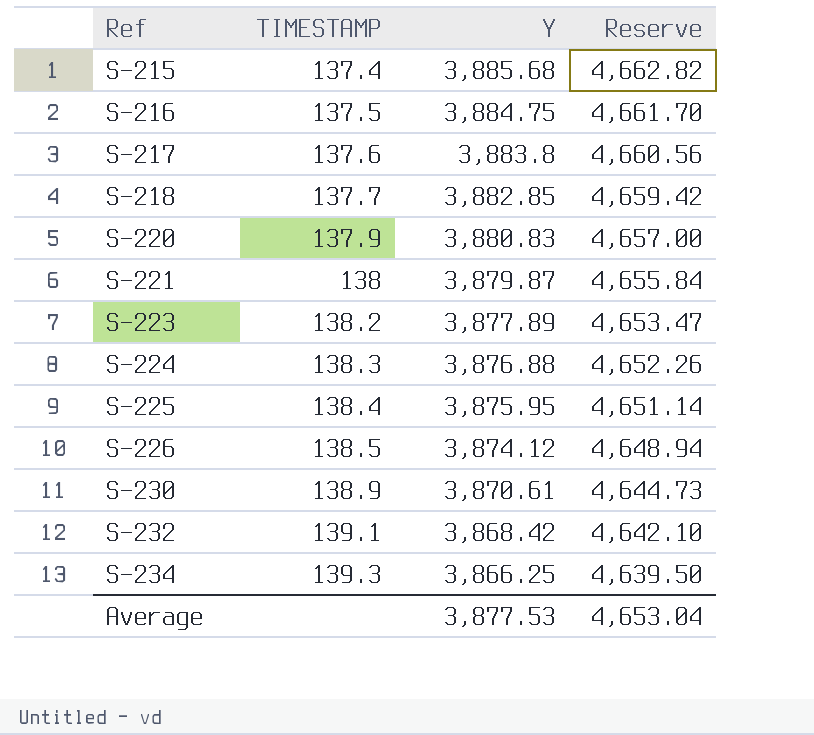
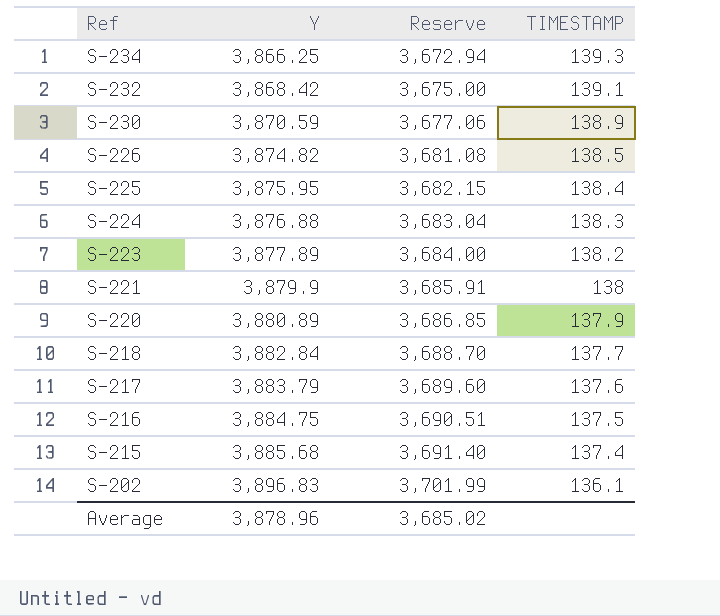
row order: Ref ascending -> Ref descending
column Reserve | formula: [Y] * 1.2 -> [Y] * 0.95
column TIMESTAMP | position: 2 -> 4
S-230 | Y: 3,870.61 -> 3,870.59
S-226 | Y: 3,874.12 -> 3,874.82
S-221 | Y: 3,879.87 -> 3,879.9
S-220 | Y: 3,880.83 -> 3,880.89
S-218 | Y: 3,882.85 -> 3,882.84
S-217 | Y: 3,883.8 -> 3,883.79
row S-202: none -> 3,896.83 | 3,701.99 | 136.1
Average | Y: 3,877.53 -> 3,878.96
Average | Reserve: 4,653.04 -> 3,685.02

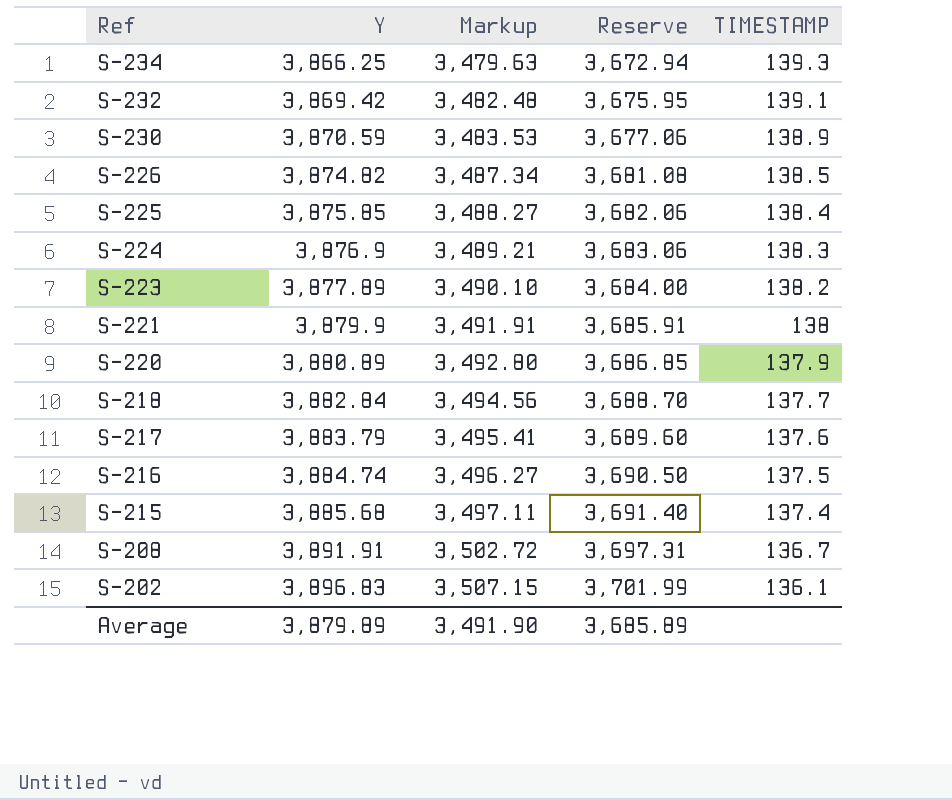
column Markup | formula: none -> [Y] * 0.9
S-232 | Y: 3,868.42 -> 3,869.42
S-232 | Reserve: 3,675.00 -> 3,675.95
S-225 | Y: 3,875.95 -> 3,875.85
S-225 | Reserve: 3,682.15 -> 3,682.06
S-224 | Y: 3,876.88 -> 3,876.9
S-224 | Reserve: 3,683.04 -> 3,683.06
S-216 | Y: 3,884.75 -> 3,884.74
S-216 | Reserve: 3,690.51 -> 3,690.50
row S-208: none -> 3,891.91 | 3,502.72 | 3,697.31 | 136.7
Average | Y: 3,878.96 -> 3,879.89
Average | Reserve: 3,685.02 -> 3,685.89

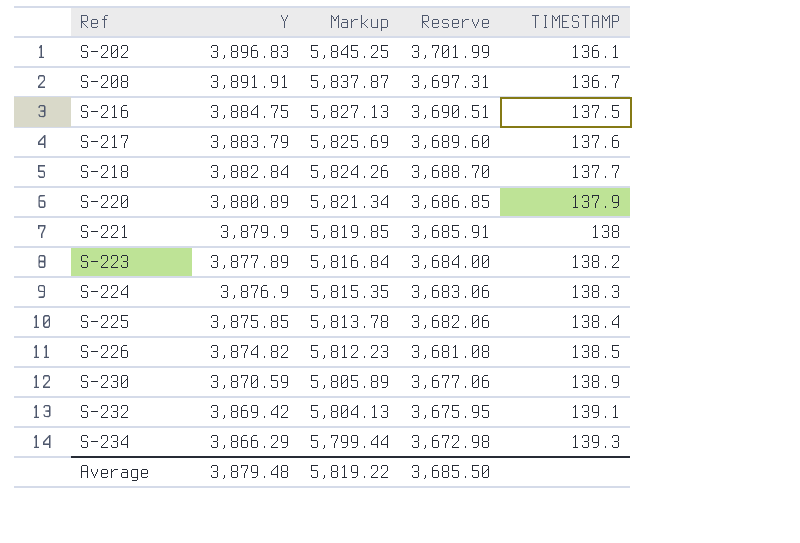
row order: Ref descending -> Ref ascending
column Markup | formula: [Y] * 0.9 -> [Y] * 1.5
row S-215: 3,885.68 | 3,497.11 | 3,691.40 | 137.4 -> none
S-216 | Y: 3,884.74 -> 3,884.75
S-216 | Reserve: 3,690.50 -> 3,690.51
S-234 | Y: 3,866.25 -> 3,866.29
S-234 | Reserve: 3,672.94 -> 3,672.98
Average | Y: 3,879.89 -> 3,879.48
Average | Markup: 3,491.90 -> 5,819.22
Average | Reserve: 3,685.89 -> 3,685.50

